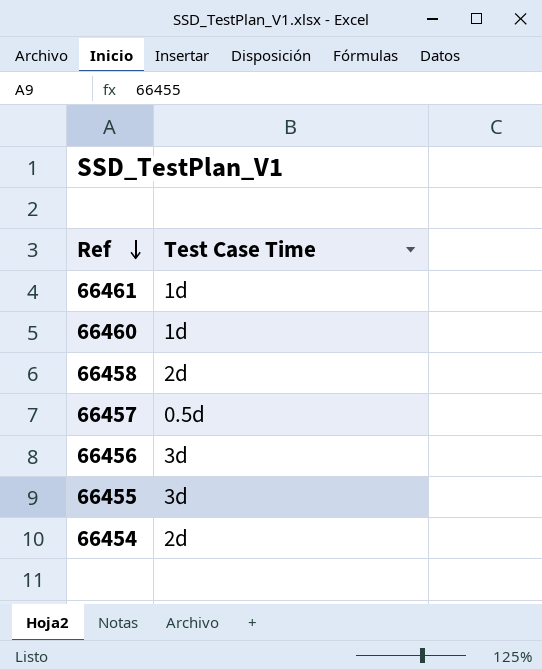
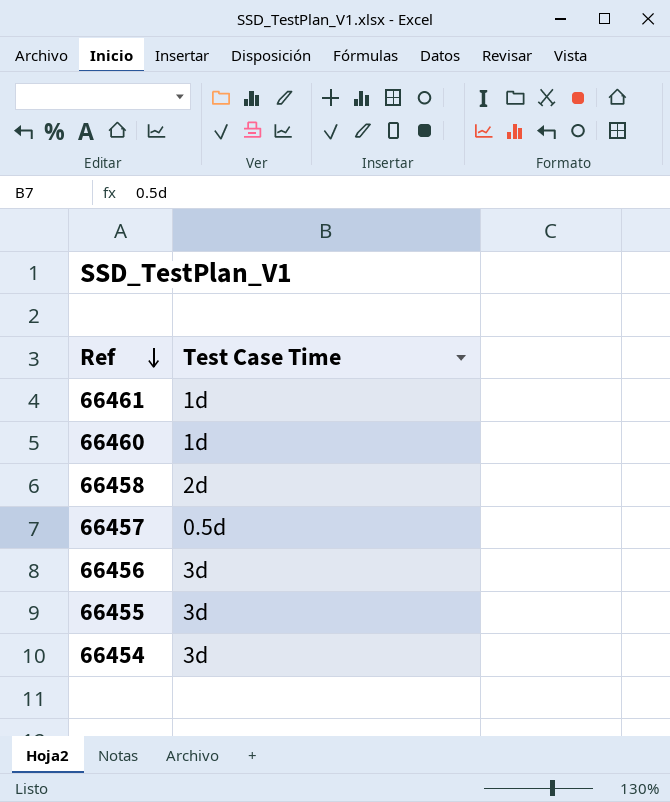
66454 | Test Case Time: 2d -> 3d

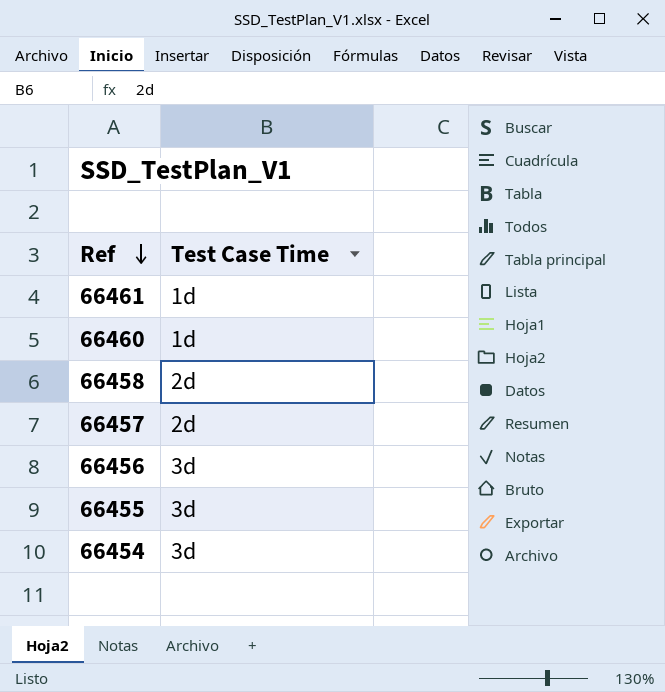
66457 | Test Case Time: 0.5d -> 2d

